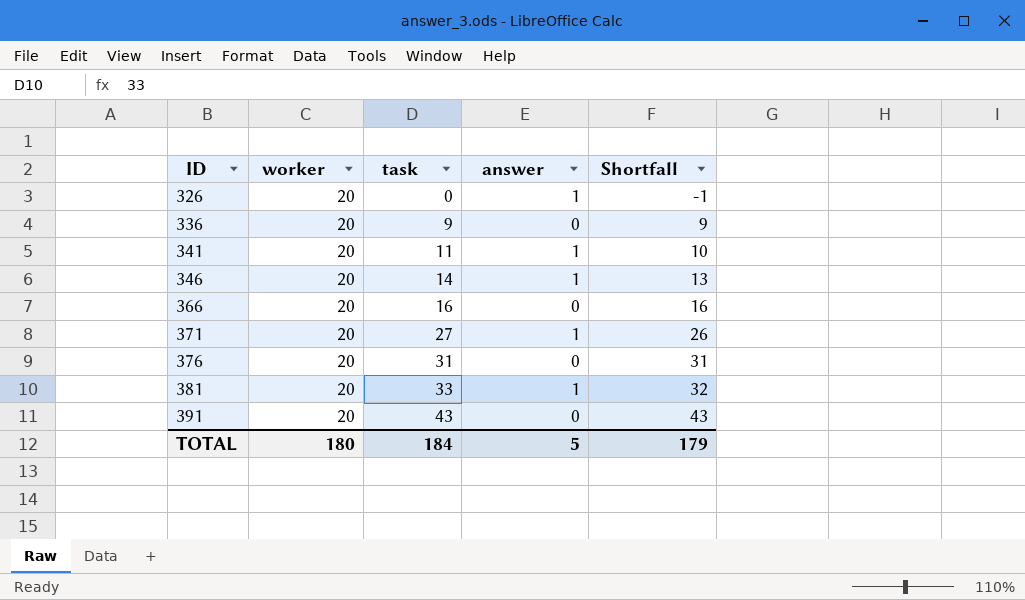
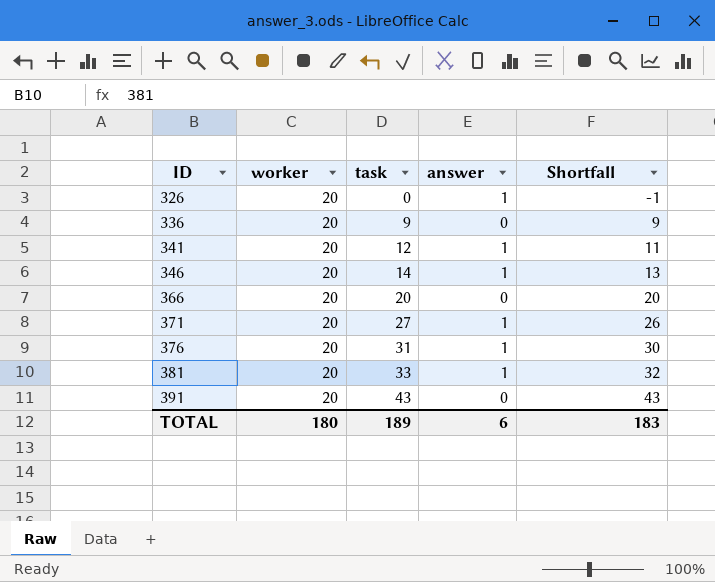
341 | task: 11 -> 12
341 | Shortfall: 10 -> 11
366 | task: 16 -> 20
366 | Shortfall: 16 -> 20
376 | answer: 0 -> 1
376 | Shortfall: 31 -> 30
TOTAL | task: 184 -> 189
TOTAL | answer: 5 -> 6
TOTAL | Shortfall: 179 -> 183

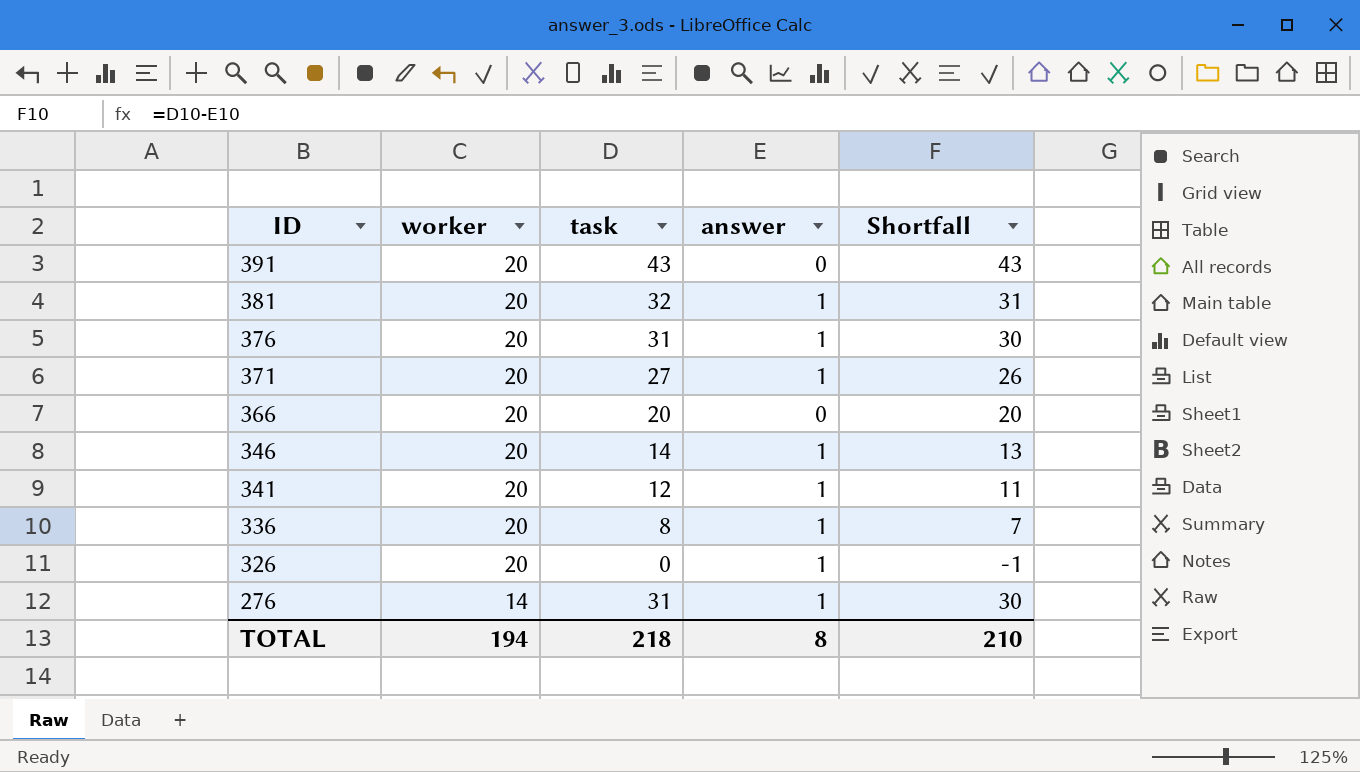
row order: ID ascending -> ID descending
381 | task: 33 -> 32
381 | Shortfall: 32 -> 31
336 | task: 9 -> 8
336 | answer: 0 -> 1
336 | Shortfall: 9 -> 7
row 276: none -> 14 | 31 | 1 | 30
TOTAL | worker: 180 -> 194
TOTAL | task: 189 -> 218
TOTAL | answer: 6 -> 8
TOTAL | Shortfall: 183 -> 210

